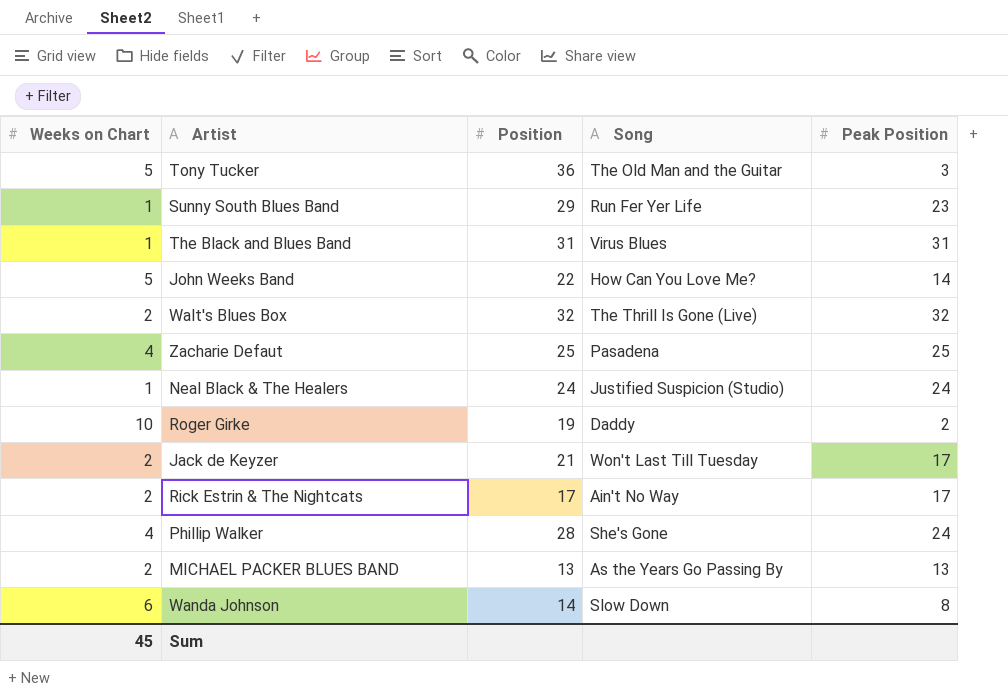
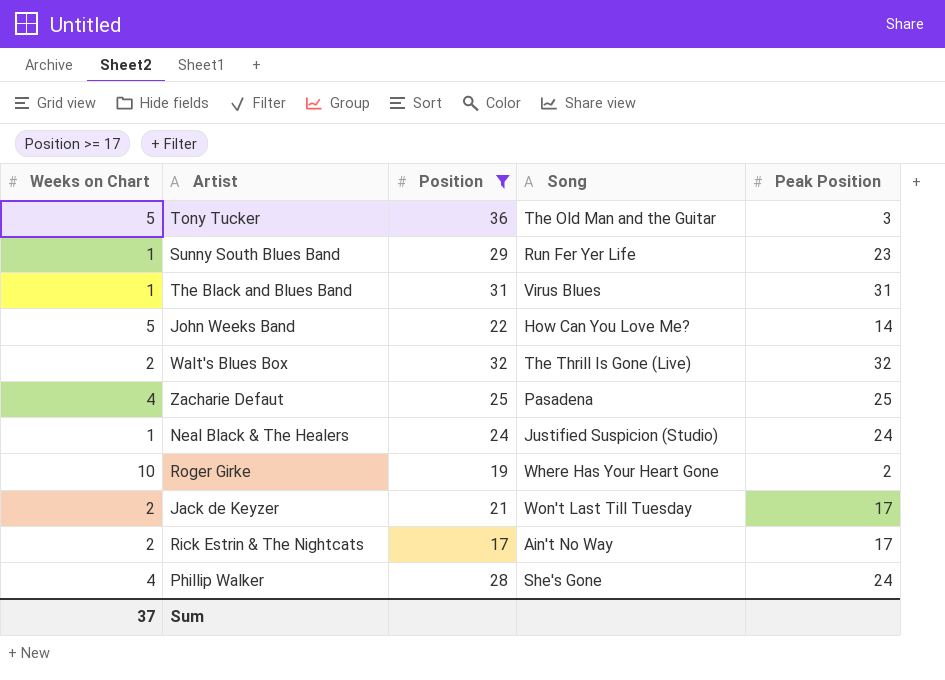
filter: none -> Position >= 17
Roger Girke | Song: Daddy -> Where Has Your Heart Gone
Sum | Weeks on Chart: 45 -> 37

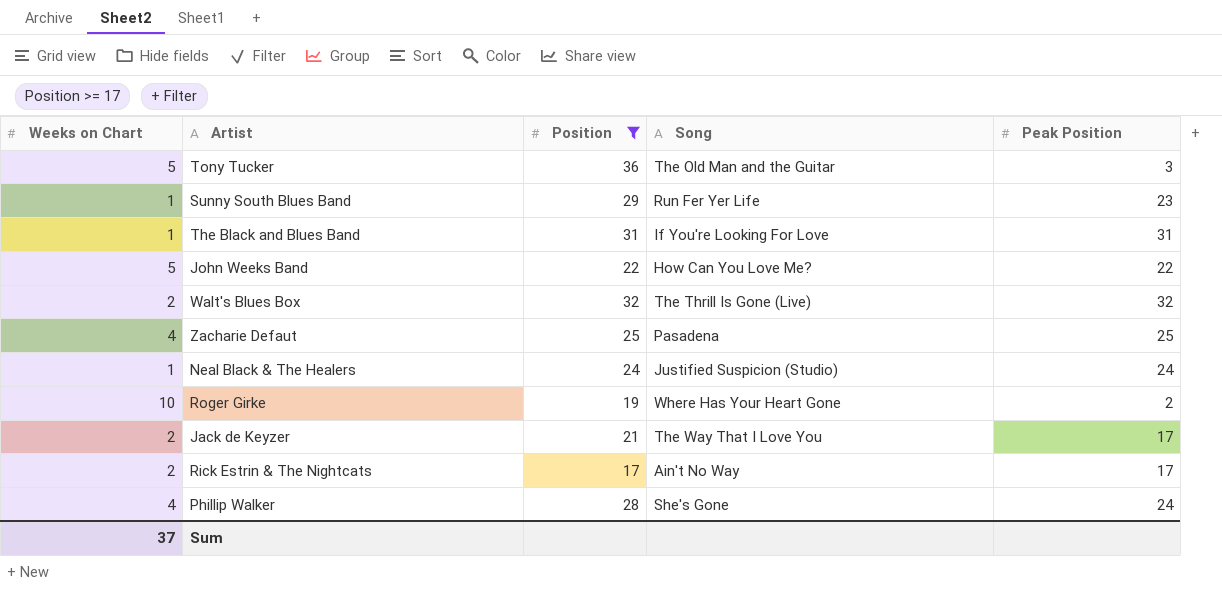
The Black and Blues Band | Song: Virus Blues -> If You're Looking For Love
John Weeks Band | Peak Position: 14 -> 22
Jack de Keyzer | Song: Won't Last Till Tuesday -> The Way That I Love You

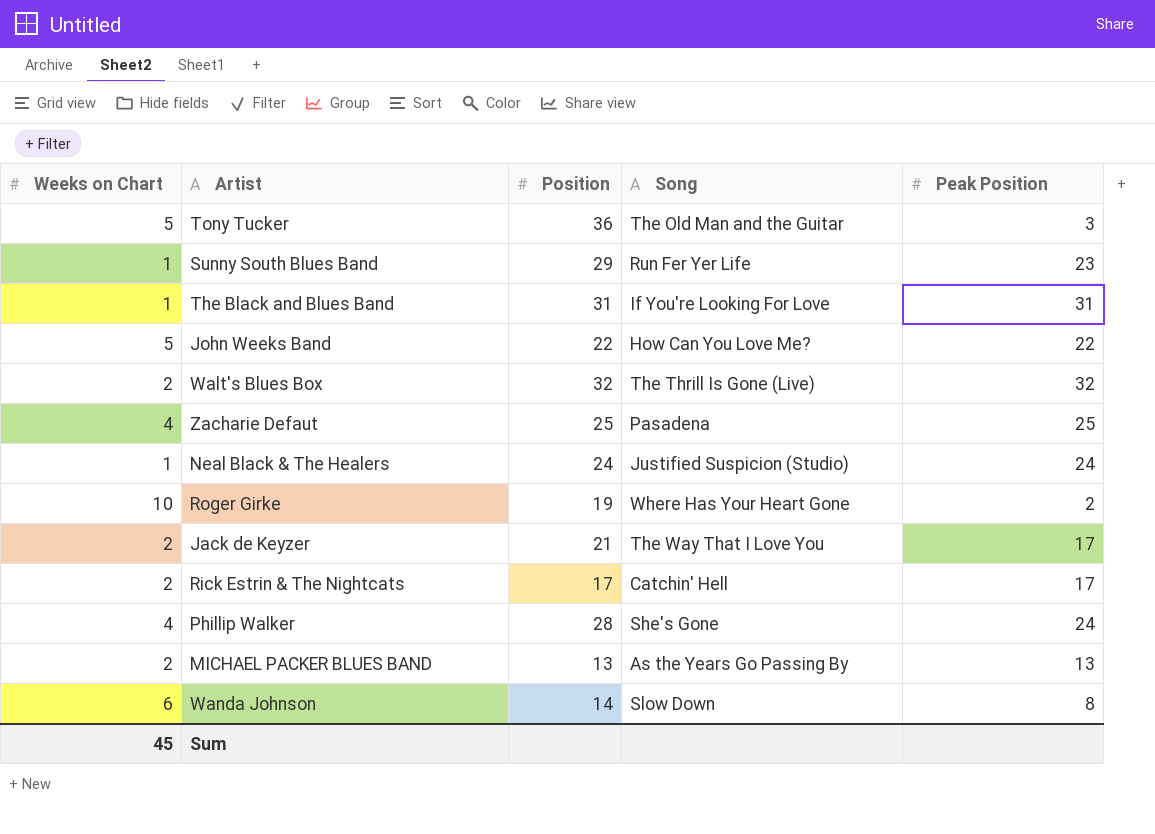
filter: Position >= 17 -> none
Rick Estrin & The Nightcats | Song: Ain't No Way -> Catchin' Hell
Sum | Weeks on Chart: 37 -> 45

